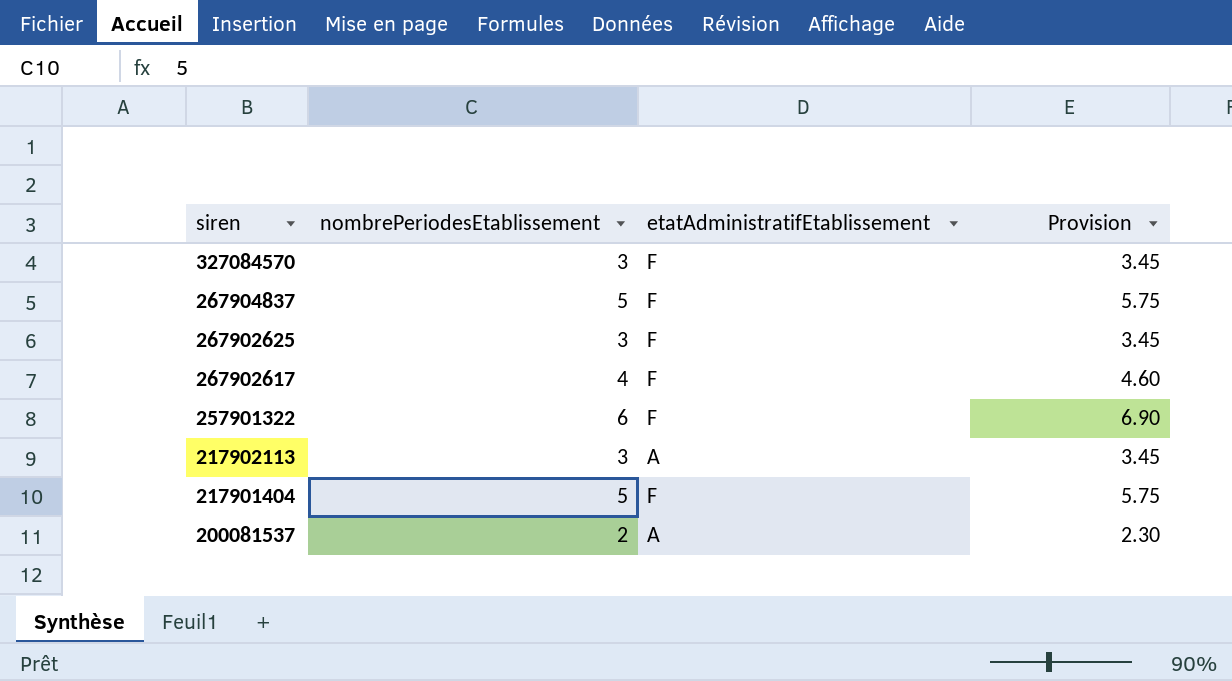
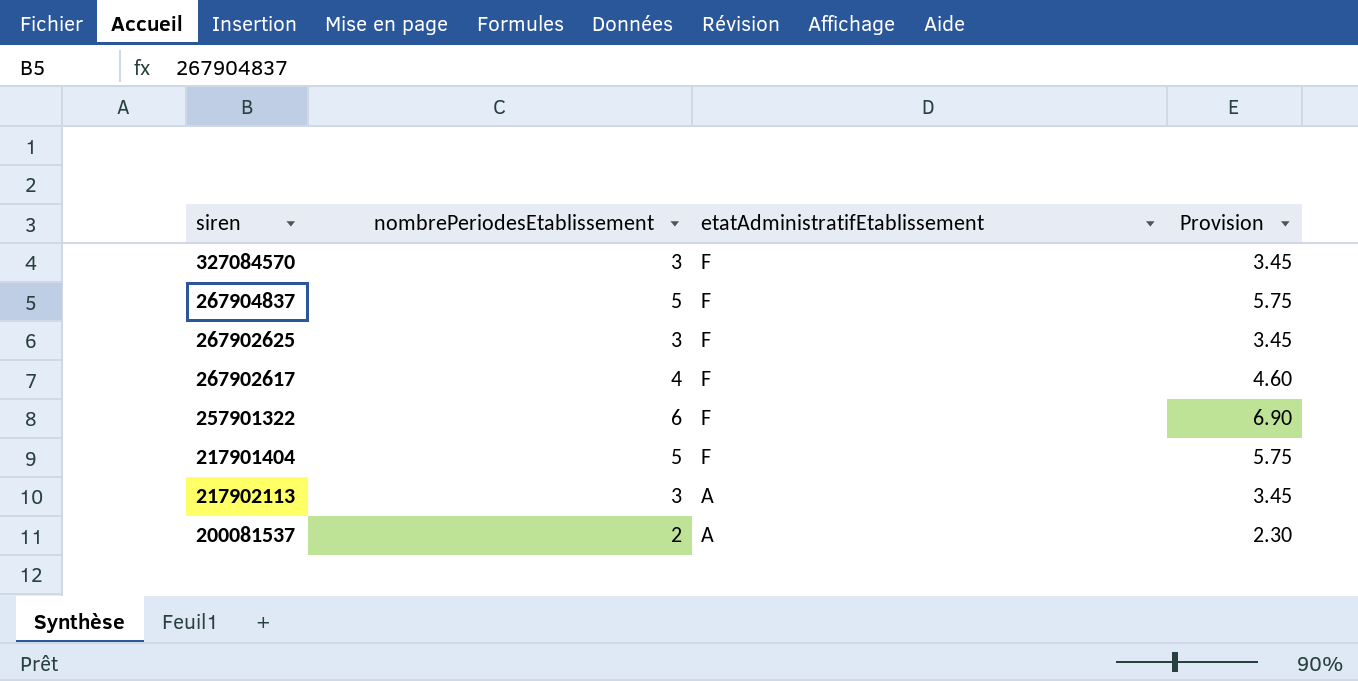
row order: siren descending -> etatAdministratifEtablissement descending

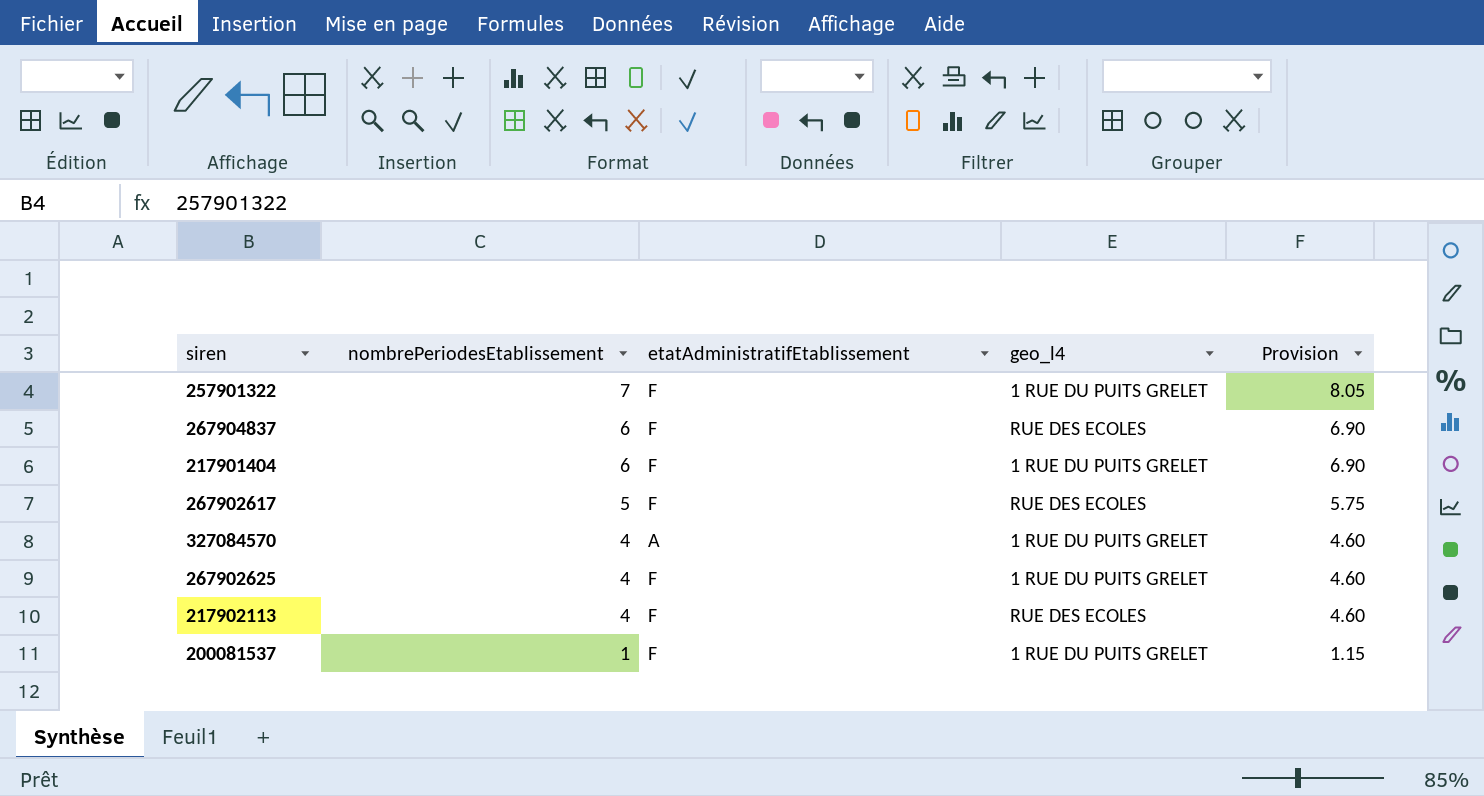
row order: etatAdministratifEtablissement descending -> nombrePeriodesEtablissement descending
column geo_l4 | position: none -> 4
257901322 | nombrePeriodesEtablissement: 6 -> 7
257901322 | Provision: 6.90 -> 8.05
267904837 | nombrePeriodesEtablissement: 5 -> 6
267904837 | Provision: 5.75 -> 6.90
217901404 | nombrePeriodesEtablissement: 5 -> 6
217901404 | Provision: 5.75 -> 6.90
267902617 | nombrePeriodesEtablissement: 4 -> 5
267902617 | Provision: 4.60 -> 5.75
327084570 | nombrePeriodesEtablissement: 3 -> 4
327084570 | etatAdministratifEtablissement: F -> A
327084570 | Provision: 3.45 -> 4.60
267902625 | nombrePeriodesEtablissement: 3 -> 4
267902625 | Provision: 3.45 -> 4.60
217902113 | nombrePeriodesEtablissement: 3 -> 4
217902113 | etatAdministratifEtablissement: A -> F
217902113 | Provision: 3.45 -> 4.60
200081537 | nombrePeriodesEtablissement: 2 -> 1
200081537 | etatAdministratifEtablissement: A -> F
200081537 | Provision: 2.30 -> 1.15

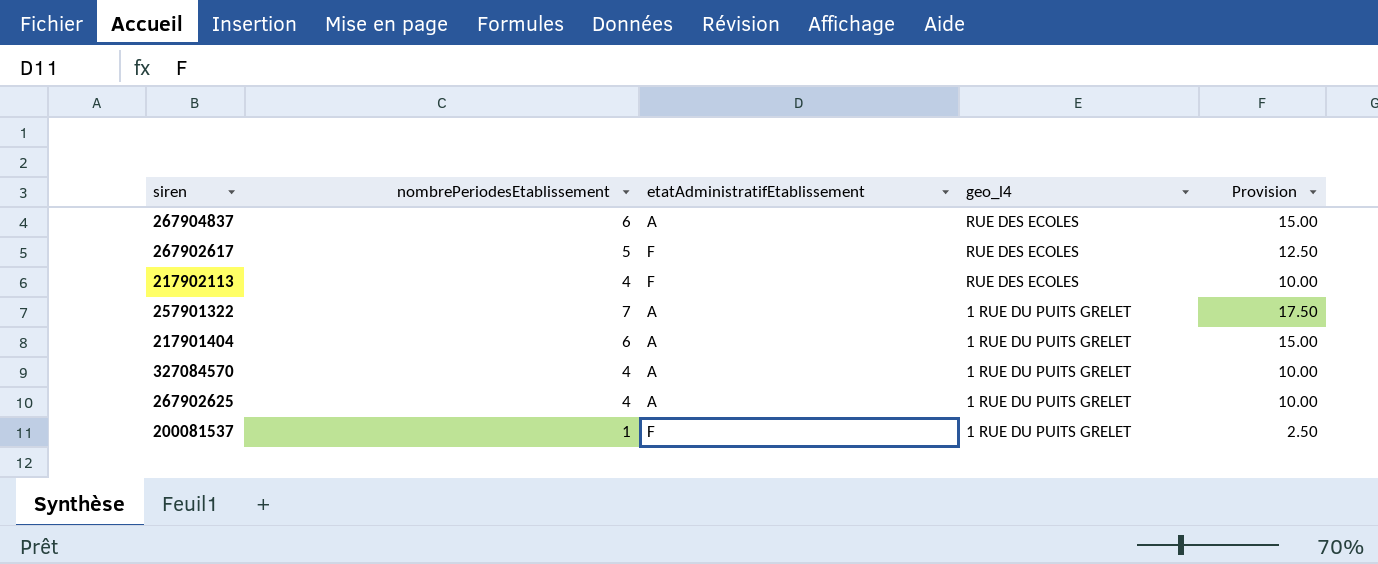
row order: nombrePeriodesEtablissement descending -> geo_l4 descending
column Provision | formula: [nombrePeriodesEtablissement] * 1.15 -> [nombrePeriodesEtablissement] * 2.5
267904837 | etatAdministratifEtablissement: F -> A
257901322 | etatAdministratifEtablissement: F -> A
217901404 | etatAdministratifEtablissement: F -> A
267902625 | etatAdministratifEtablissement: F -> A

